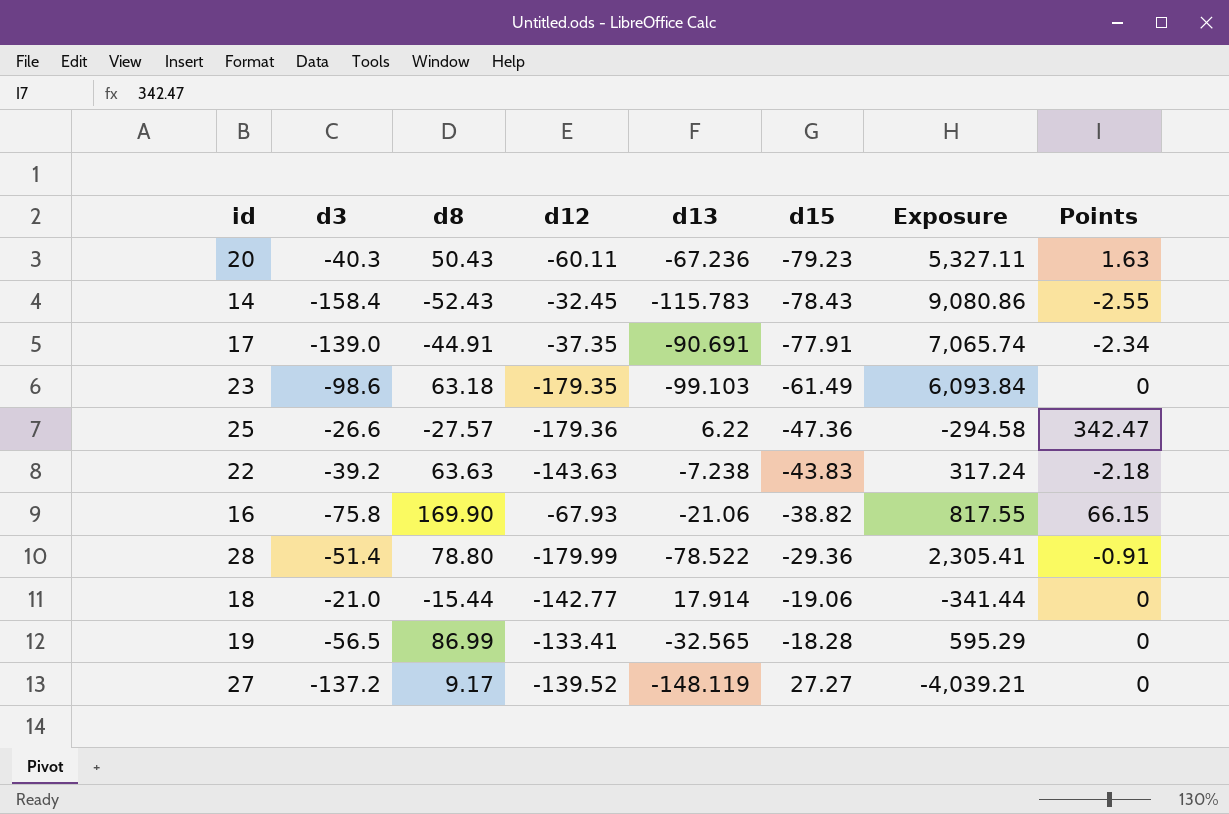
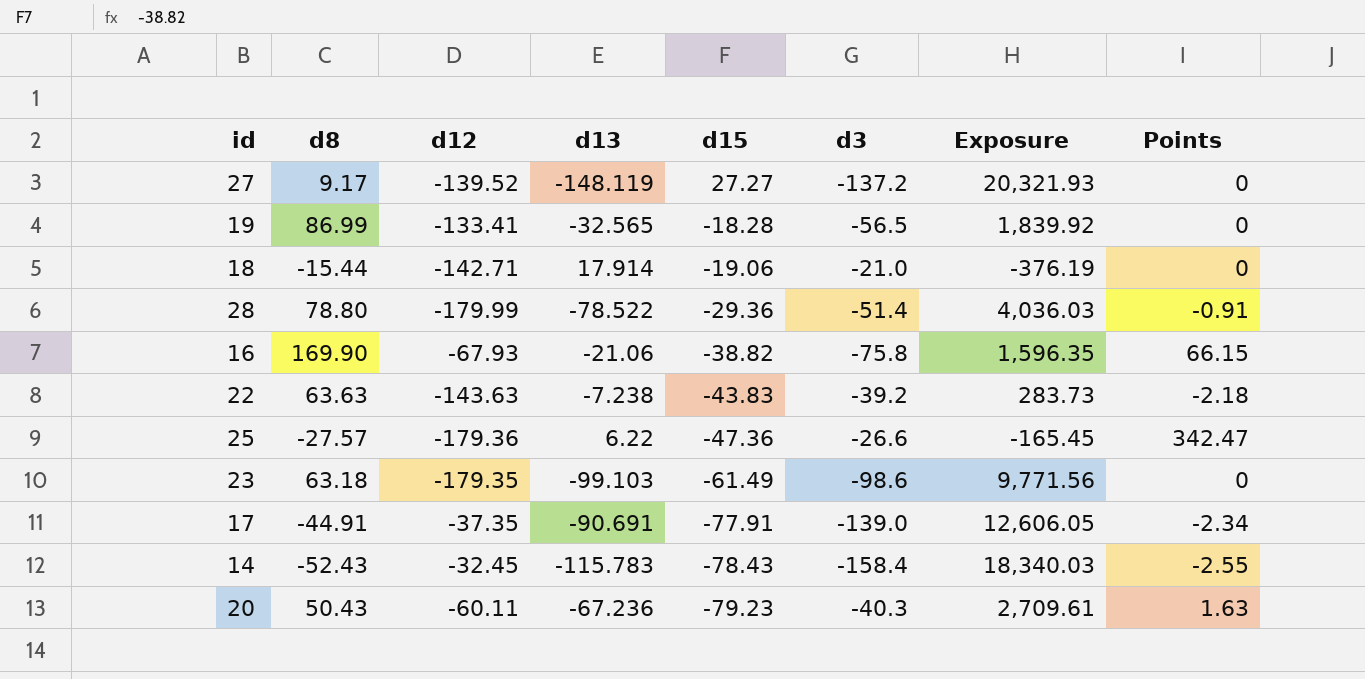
row order: d15 ascending -> d15 descending
column d3 | position: 2 -> 6
column Exposure | formula: [d13] * [d15] -> [d13] * [d3]
18 | d12: -142.77 -> -142.71

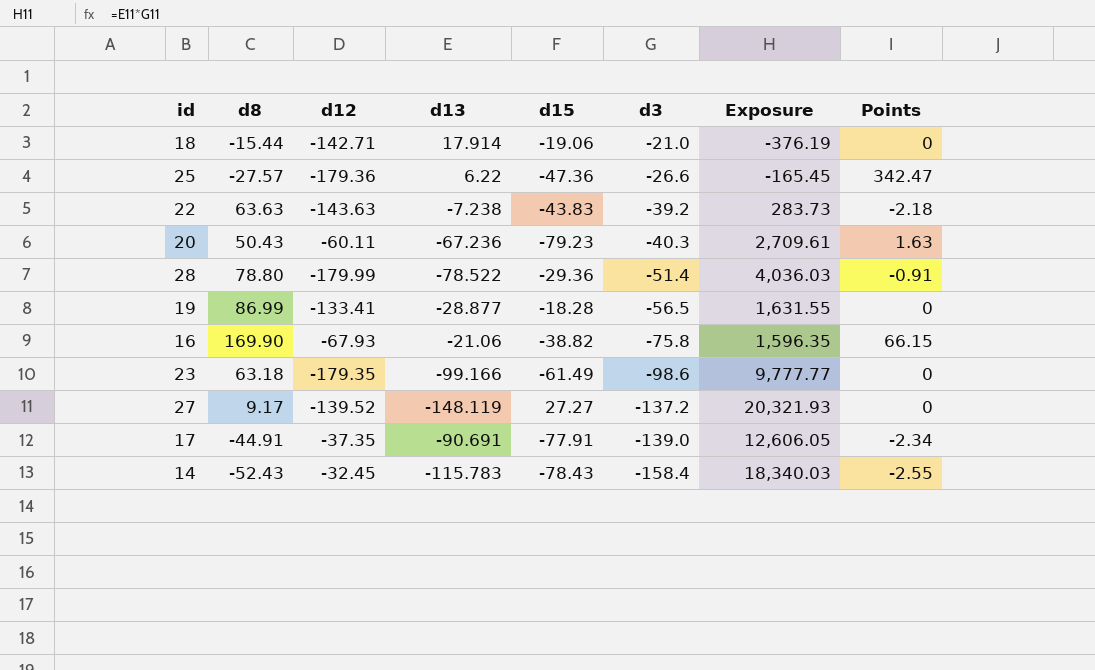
row order: d15 descending -> d3 descending
19 | d13: -32.565 -> -28.877
19 | Exposure: 1,839.92 -> 1,631.55
23 | d13: -99.103 -> -99.166
23 | Exposure: 9,771.56 -> 9,777.77

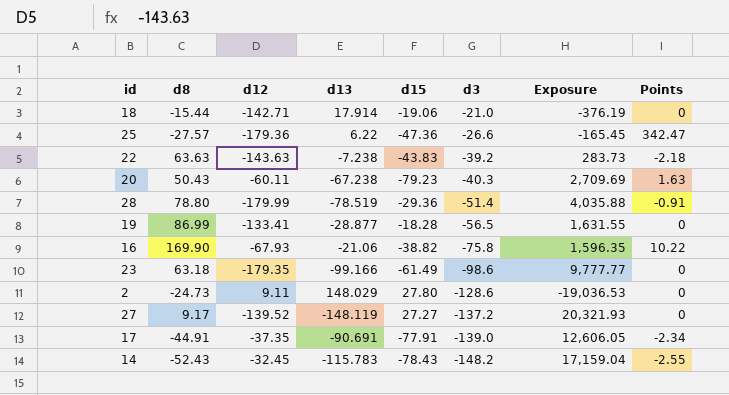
20 | d13: -67.236 -> -67.238
20 | Exposure: 2,709.61 -> 2,709.69
28 | d13: -78.522 -> -78.519
28 | Exposure: 4,036.03 -> 4,035.88
16 | Points: 66.15 -> 10.22
row 2: none -> -24.73 | 9.11 | 148.029 | 27.80 | -128.6 | -19,036.53 | 0
14 | d3: -158.4 -> -148.2
14 | Exposure: 18,340.03 -> 17,159.04

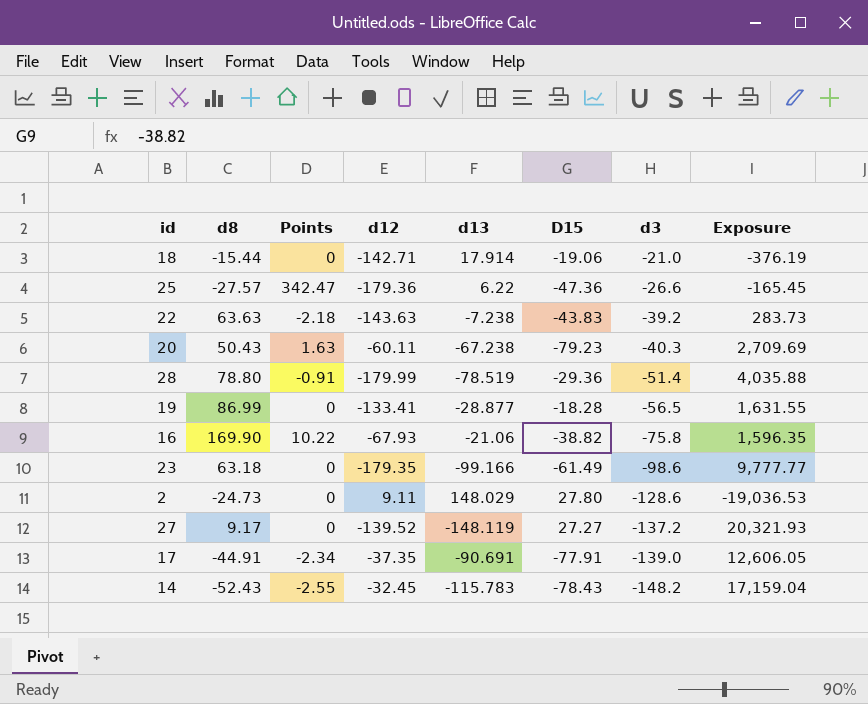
column Points | position: 8 -> 3
column name: d15 -> D15

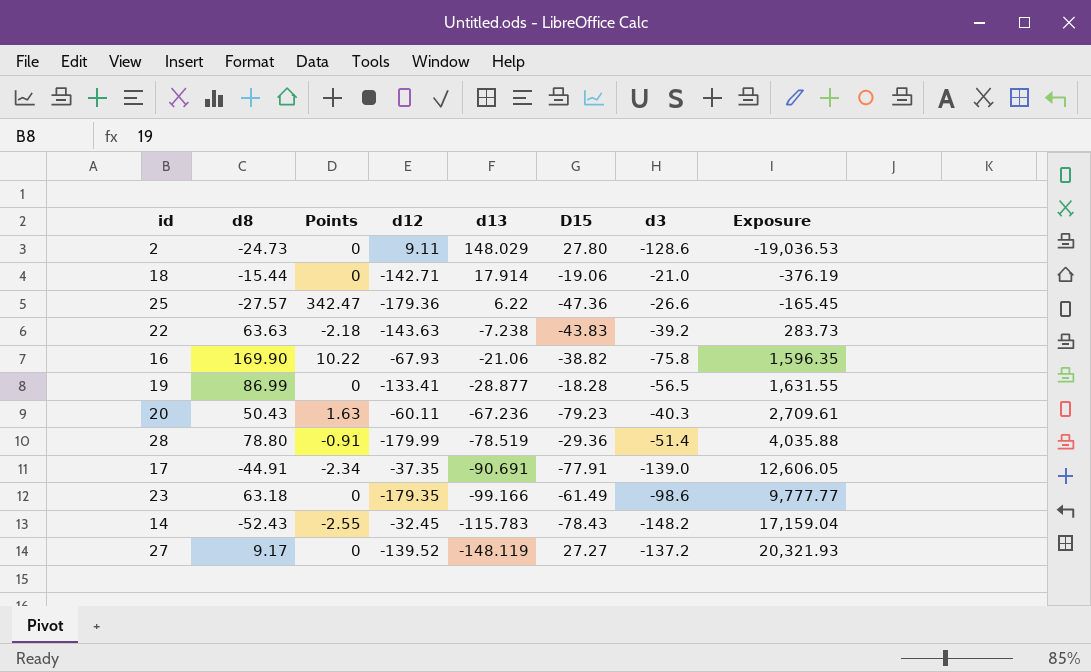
row order: d3 descending -> d13 descending
20 | d13: -67.238 -> -67.236
20 | Exposure: 2,709.69 -> 2,709.61

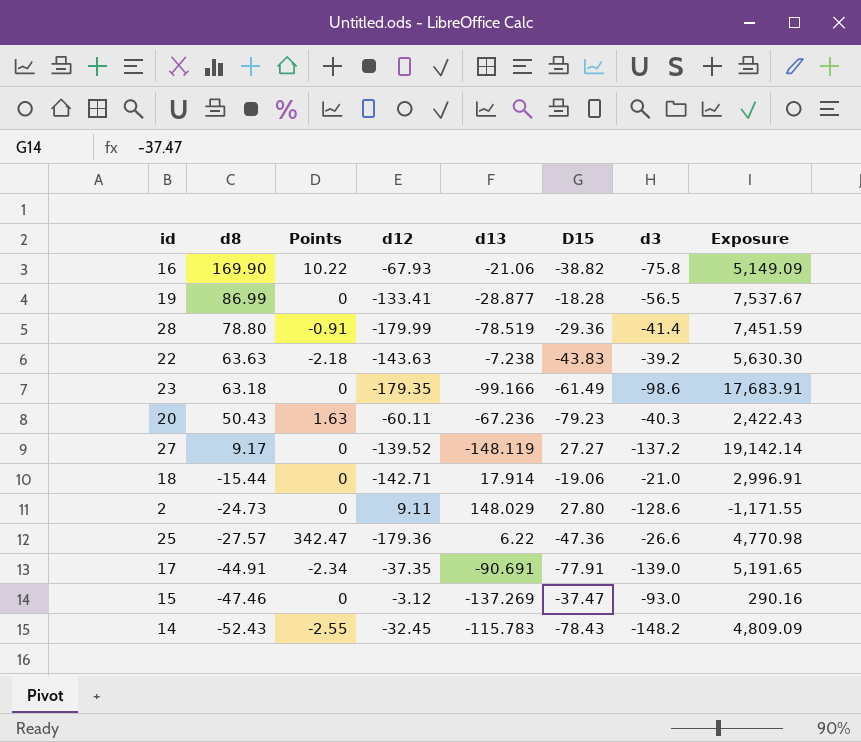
row order: d13 descending -> d8 descending
column Exposure | formula: [d13] * [d3] -> [d12] * [d3]
28 | d3: -51.4 -> -41.4
row 15: none -> -47.46 | 0 | -3.12 | -137.269 | -37.47 | -93.0 | 290.16

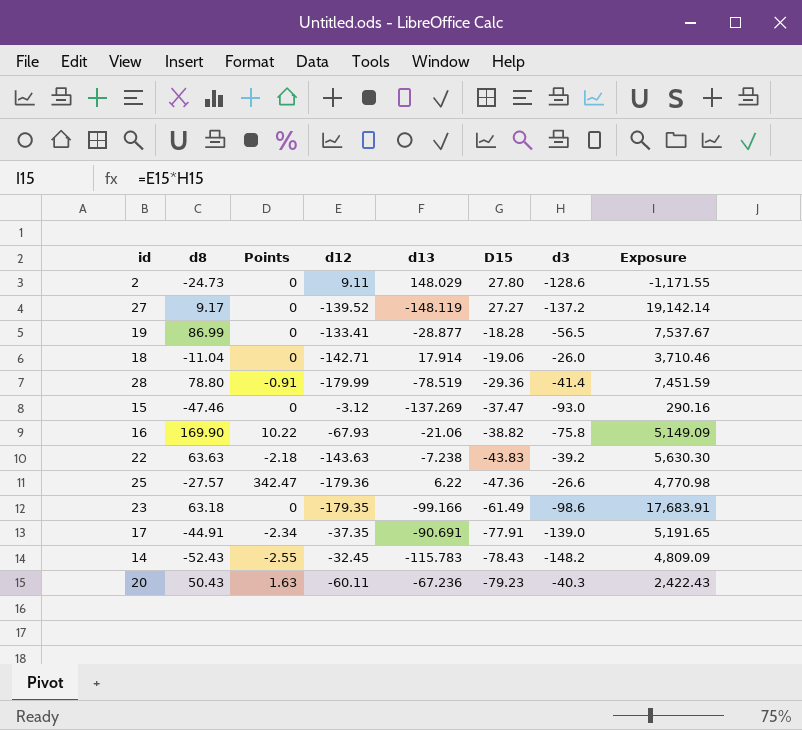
row order: d8 descending -> D15 descending
18 | d8: -15.44 -> -11.04
18 | d3: -21.0 -> -26.0
18 | Exposure: 2,996.91 -> 3,710.46

